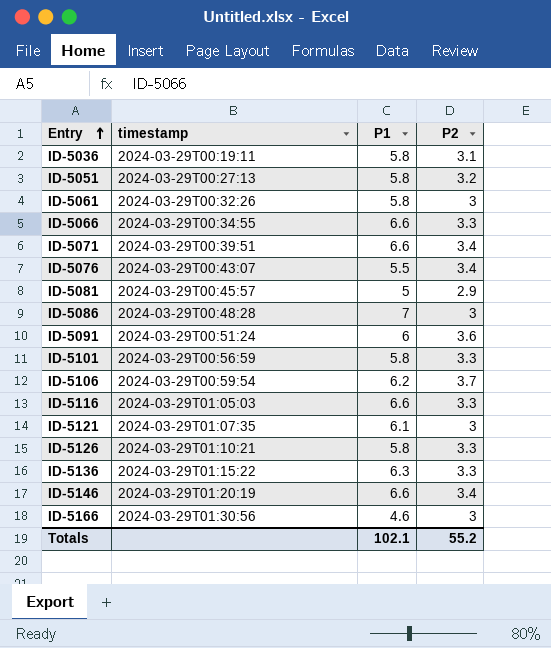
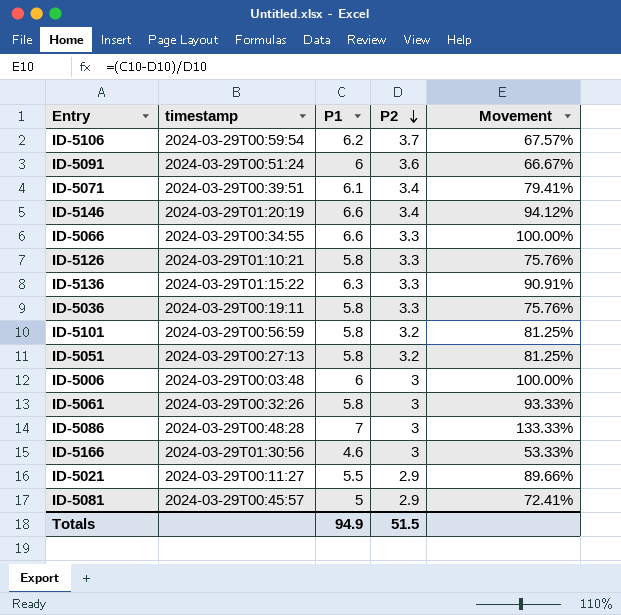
row order: Entry ascending -> P2 descending
column Movement | formula: none -> ([P1] - [P2]) / [P2]
row ID-5076: 2024-03-29T00:43:07 | 5.5 | 3.4 -> none
row ID-5116: 2024-03-29T01:05:03 | 6.6 | 3.3 -> none
row ID-5121: 2024-03-29T01:07:35 | 6.1 | 3 -> none
ID-5071 | P1: 6.6 -> 6.1
ID-5036 | P2: 3.1 -> 3.3
ID-5101 | P2: 3.3 -> 3.2
row ID-5006: none -> 2024-03-29T00:03:48 | 6 | 3 | 100.00%
row ID-5021: none -> 2024-03-29T00:11:27 | 5.5 | 2.9 | 89.66%
Totals | P1: 102.1 -> 94.9
Totals | P2: 55.2 -> 51.5

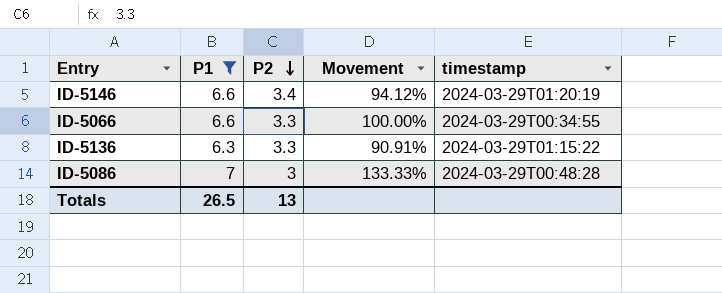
filter: none -> P1 >= 6.3
column timestamp | position: 2 -> 5
Totals | P1: 94.9 -> 26.5
Totals | P2: 51.5 -> 13

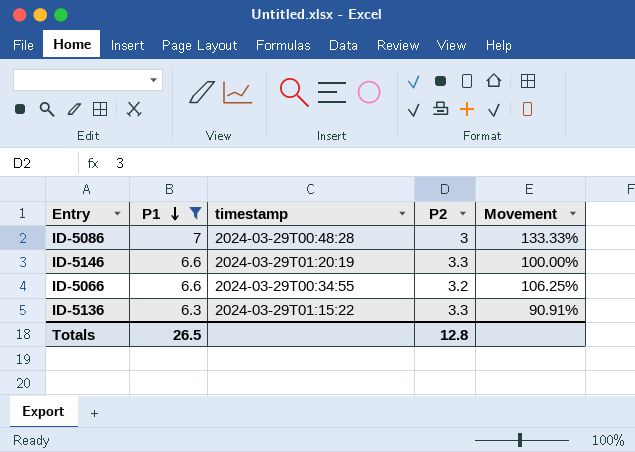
row order: P2 descending -> P1 descending
column timestamp | position: 5 -> 3
ID-5146 | P2: 3.4 -> 3.3
ID-5146 | Movement: 94.12% -> 100.00%
ID-5066 | P2: 3.3 -> 3.2
ID-5066 | Movement: 100.00% -> 106.25%
Totals | P2: 13 -> 12.8

